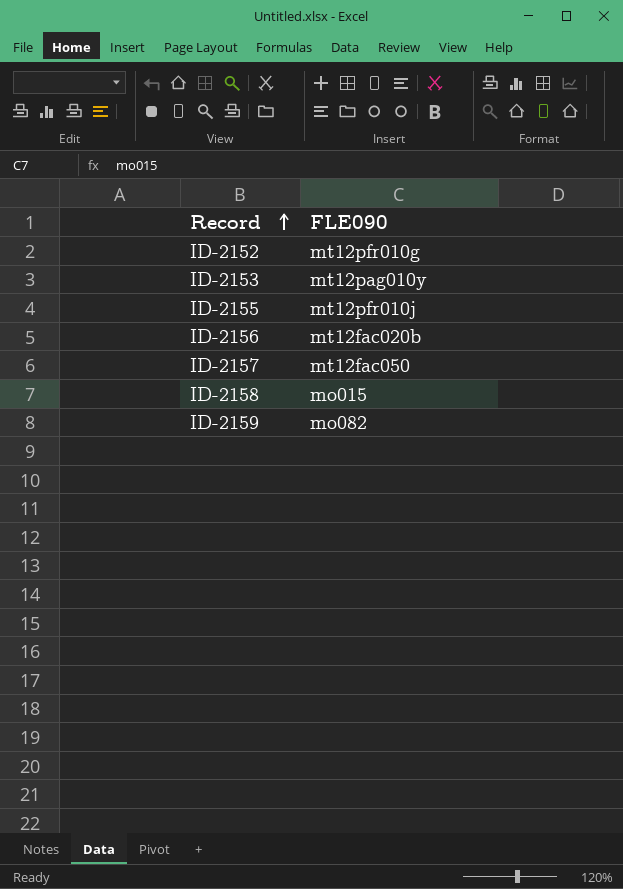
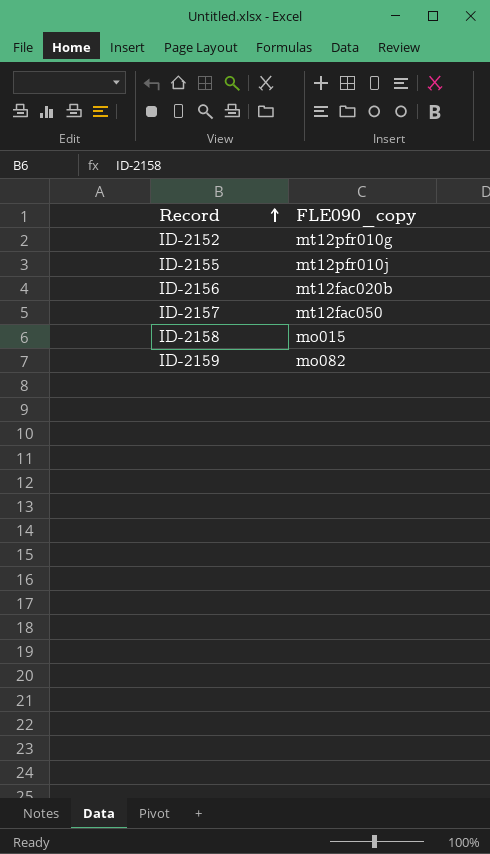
column name: FLE090 -> FLE090_copy
row ID-2153: mt12pag010y -> none

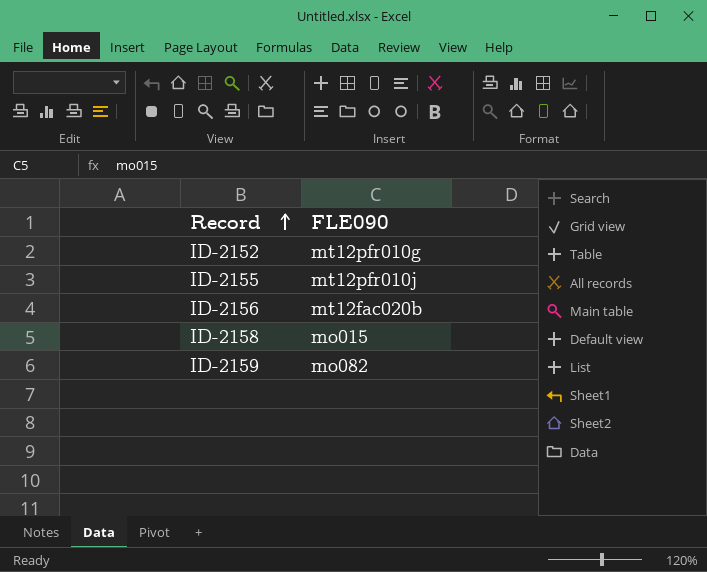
column name: FLE090_copy -> FLE090
row ID-2157: mt12fac050 -> none

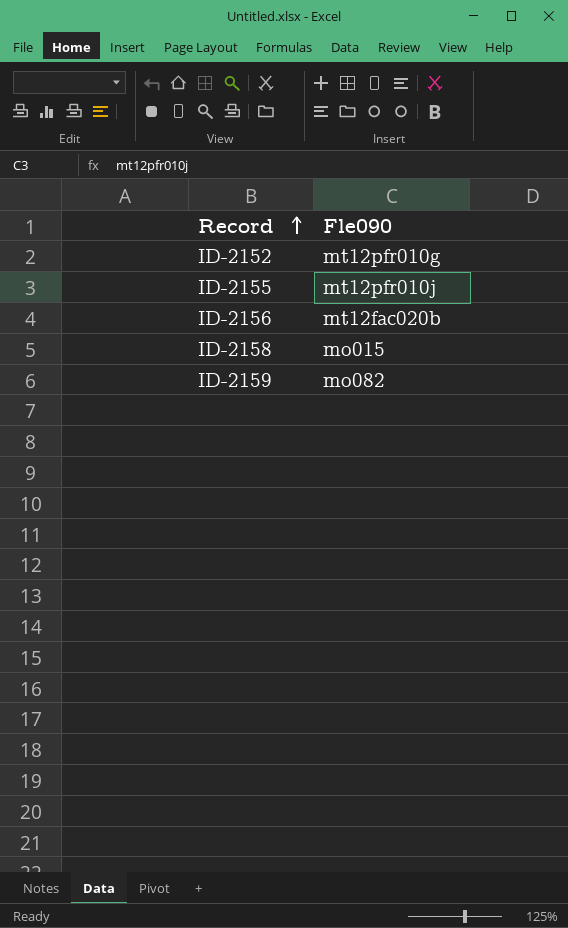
column name: FLE090 -> Fle090

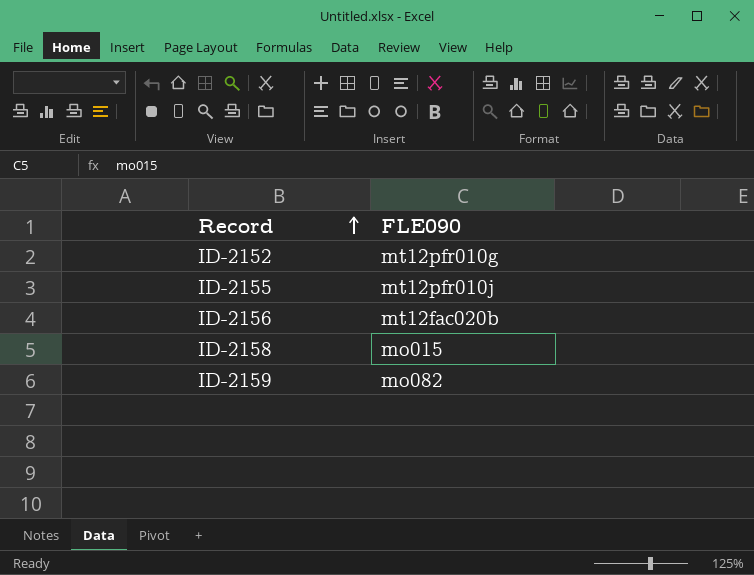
column name: Fle090 -> FLE090

